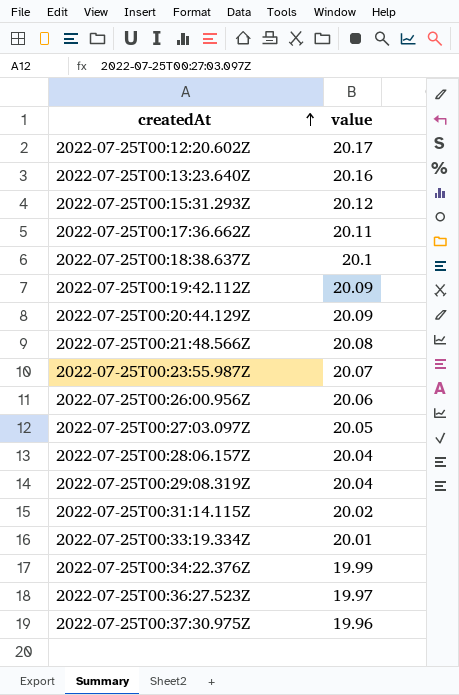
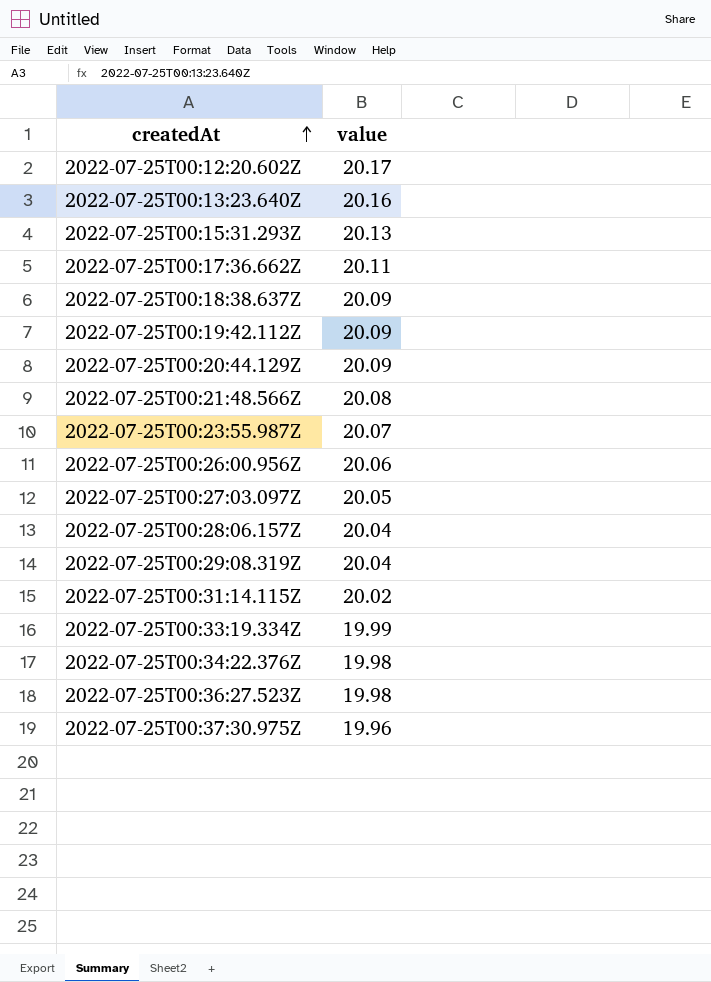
2022-07-25T00:15:31.293Z | value: 20.12 -> 20.13
2022-07-25T00:18:38.637Z | value: 20.1 -> 20.09
2022-07-25T00:33:19.334Z | value: 20.01 -> 19.99
2022-07-25T00:34:22.376Z | value: 19.99 -> 19.98
2022-07-25T00:36:27.523Z | value: 19.97 -> 19.98

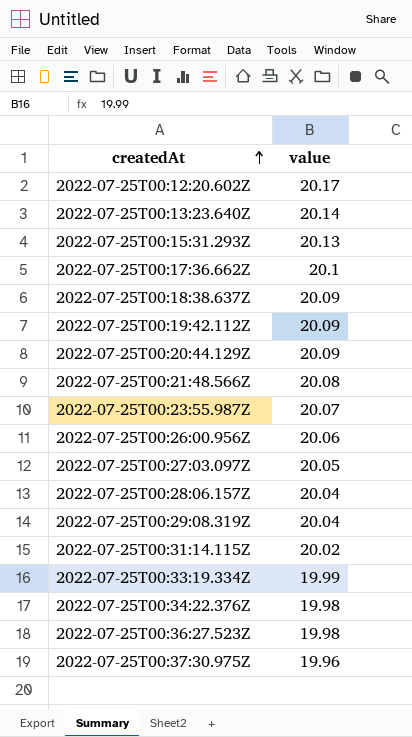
2022-07-25T00:13:23.640Z | value: 20.16 -> 20.14
2022-07-25T00:17:36.662Z | value: 20.11 -> 20.1

